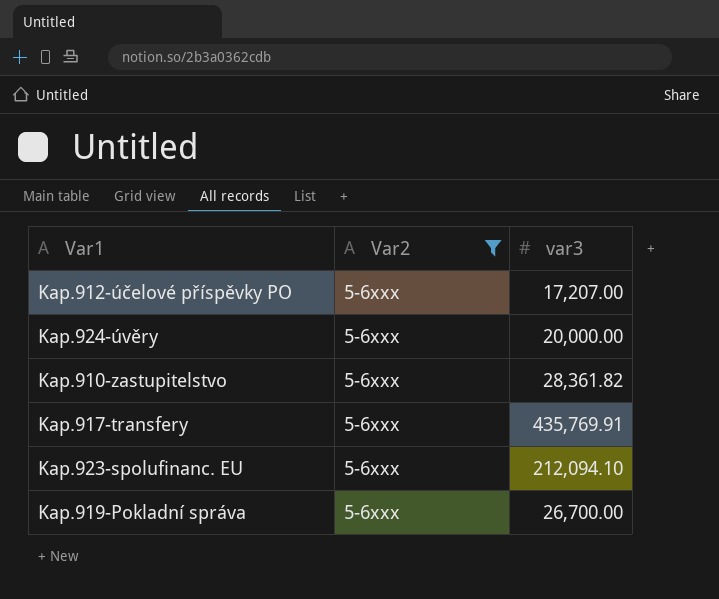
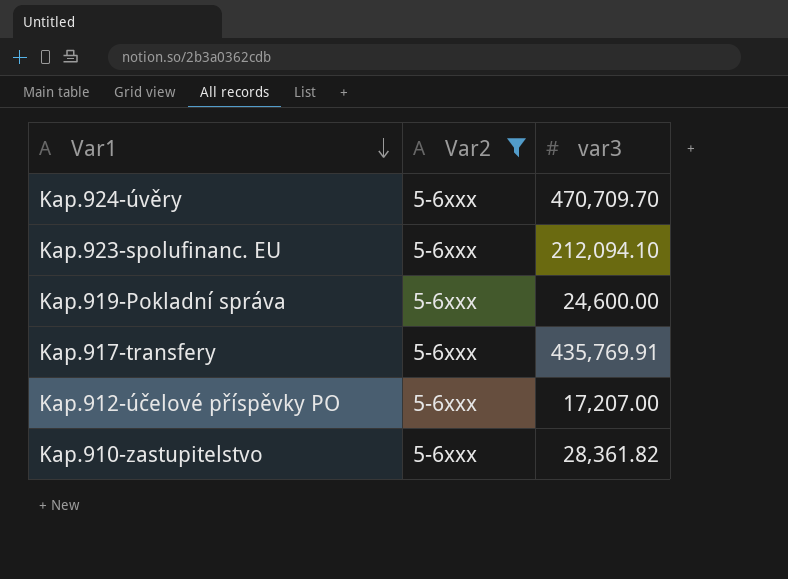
row order: none -> Var1 descending
Kap.924-úvěry | var3: 20,000.00 -> 470,709.70
Kap.919-Pokladní správa | var3: 26,700.00 -> 24,600.00

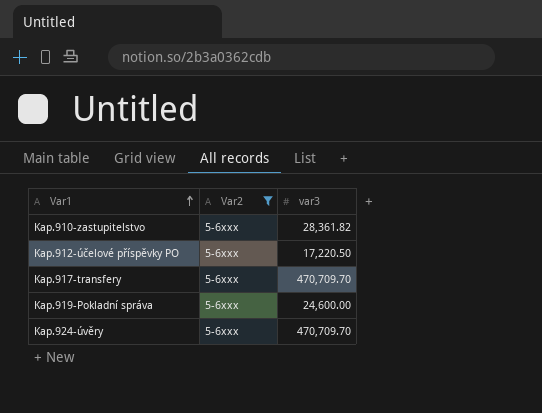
row order: Var1 descending -> Var1 ascending
row Kap.923-spolufinanc. EU: 5-6xxx | 212,094.10 -> none
Kap.912-účelové příspěvky PO | var3: 17,207.00 -> 17,220.50
Kap.917-transfery | var3: 435,769.91 -> 470,709.70

